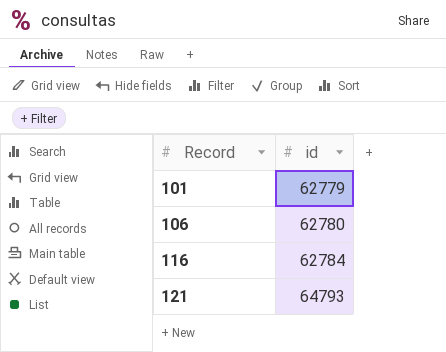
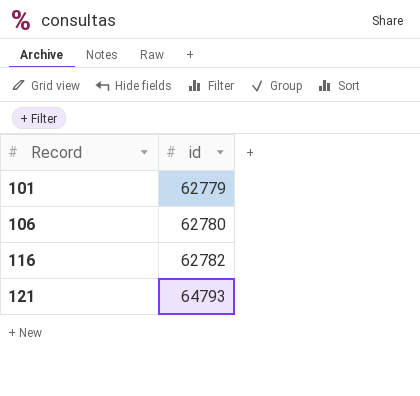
116 | id: 62784 -> 62782

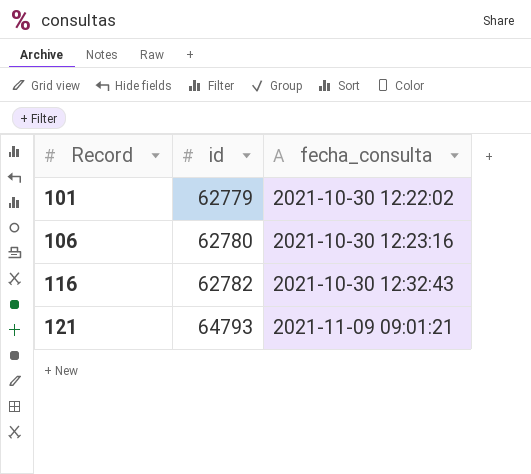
column fecha_consulta | position: none -> 3

